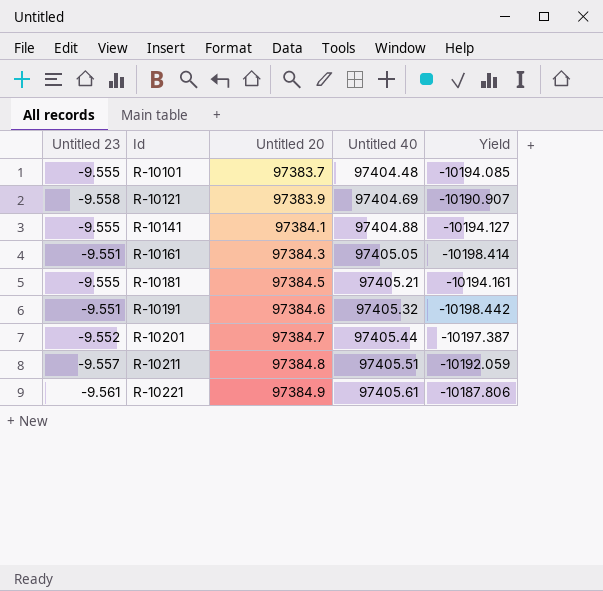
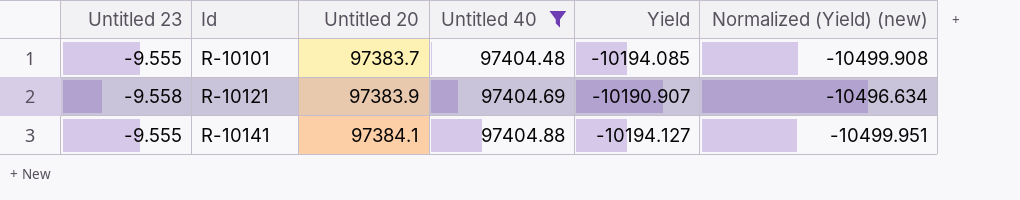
filter: none -> Untitled 40 <= 97404.88
column Normalized (Yield) (new) | formula: none -> [Yield] * 1.03

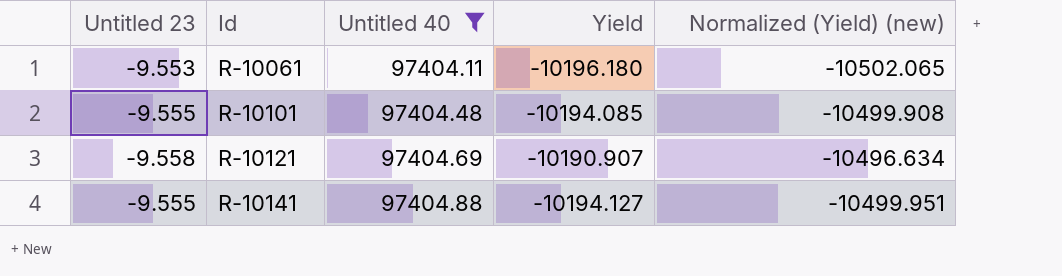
column Untitled 20 | position: 3 -> none
row R-10061: none -> -9.553 | 97404.11 | -10196.180 | -10502.065

